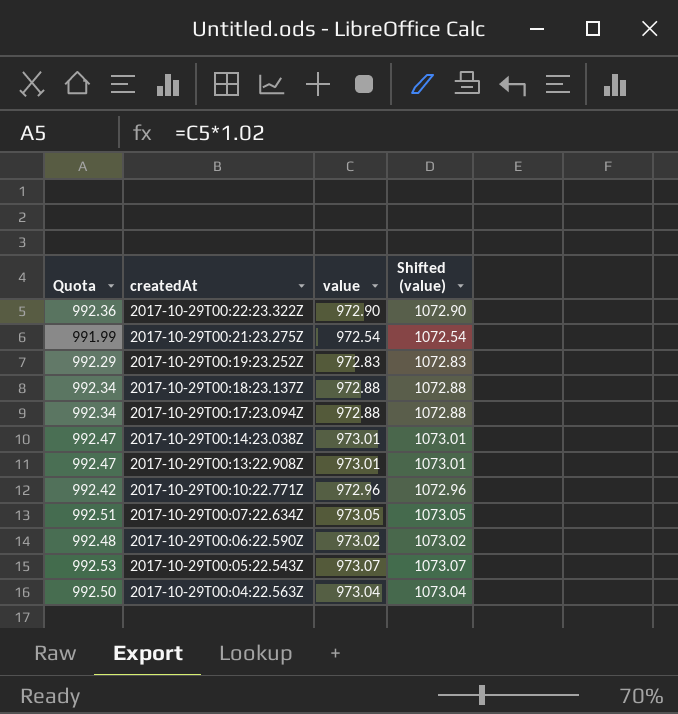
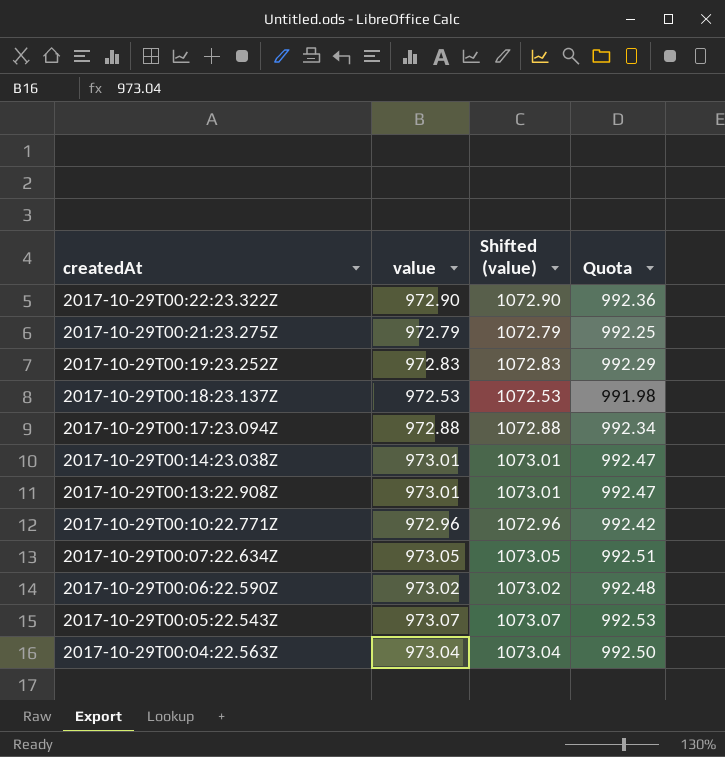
column Quota | position: 1 -> 4
2017-10-29T00:21:23.275Z | value: 972.54 -> 972.79
2017-10-29T00:21:23.275Z | Shifted (value): 1072.54 -> 1072.79
2017-10-29T00:21:23.275Z | Quota: 991.99 -> 992.25
2017-10-29T00:18:23.137Z | value: 972.88 -> 972.53
2017-10-29T00:18:23.137Z | Shifted (value): 1072.88 -> 1072.53
2017-10-29T00:18:23.137Z | Quota: 992.34 -> 991.98

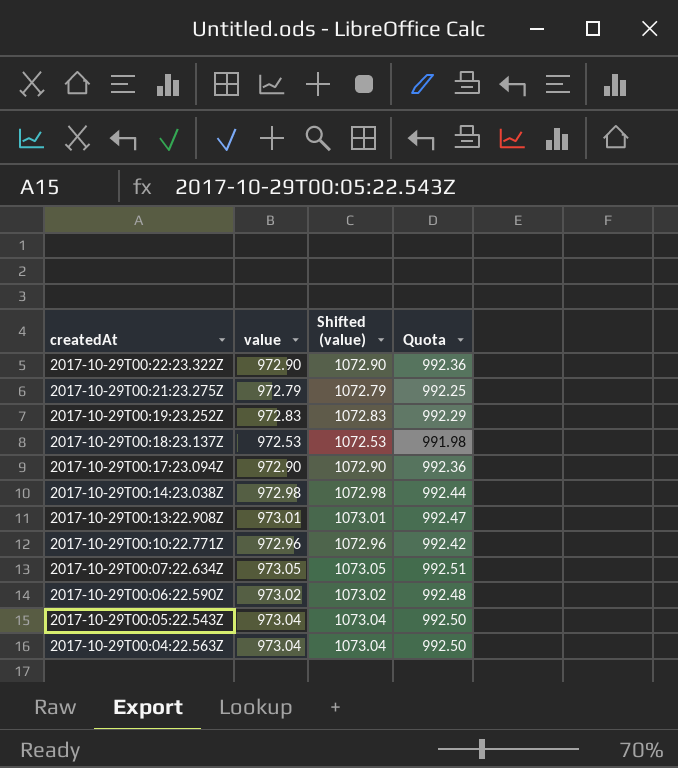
2017-10-29T00:17:23.094Z | value: 972.88 -> 972.90
2017-10-29T00:17:23.094Z | Shifted (value): 1072.88 -> 1072.90
2017-10-29T00:17:23.094Z | Quota: 992.34 -> 992.36
2017-10-29T00:14:23.038Z | value: 973.01 -> 972.98
2017-10-29T00:14:23.038Z | Shifted (value): 1073.01 -> 1072.98
2017-10-29T00:14:23.038Z | Quota: 992.47 -> 992.44
2017-10-29T00:05:22.543Z | value: 973.07 -> 973.04
2017-10-29T00:05:22.543Z | Shifted (value): 1073.07 -> 1073.04
2017-10-29T00:05:22.543Z | Quota: 992.53 -> 992.50

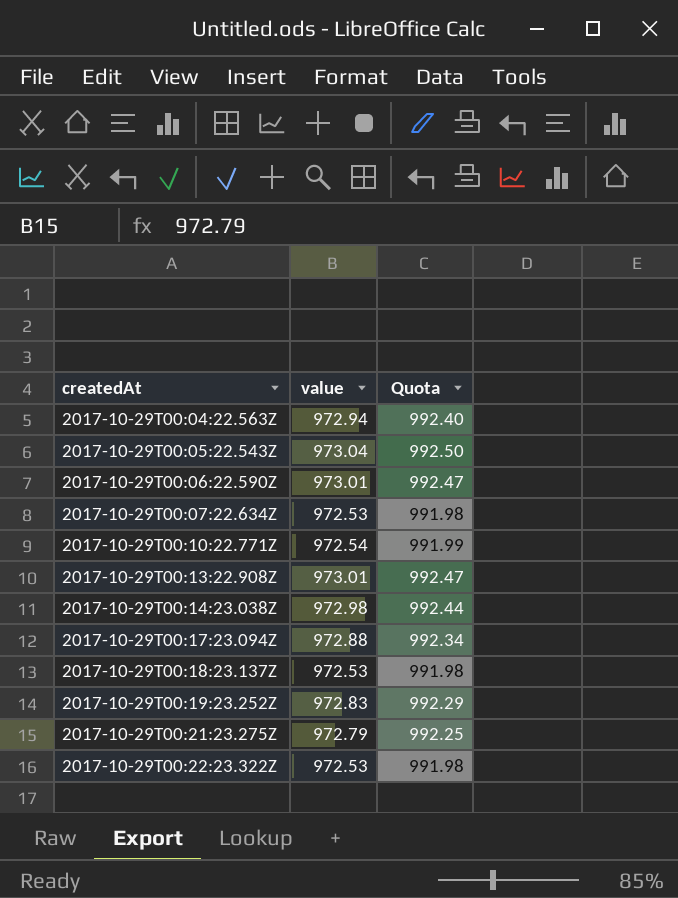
row order: createdAt descending -> createdAt ascending
column Shifted (value) | formula: [value] + 100 -> none
2017-10-29T00:04:22.563Z | value: 973.04 -> 972.94
2017-10-29T00:04:22.563Z | Quota: 992.50 -> 992.40
2017-10-29T00:06:22.590Z | value: 973.02 -> 973.01
2017-10-29T00:06:22.590Z | Quota: 992.48 -> 992.47
2017-10-29T00:07:22.634Z | value: 973.05 -> 972.53
2017-10-29T00:07:22.634Z | Quota: 992.51 -> 991.98
2017-10-29T00:10:22.771Z | value: 972.96 -> 972.54
2017-10-29T00:10:22.771Z | Quota: 992.42 -> 991.99
2017-10-29T00:17:23.094Z | value: 972.90 -> 972.88
2017-10-29T00:17:23.094Z | Quota: 992.36 -> 992.34
2017-10-29T00:22:23.322Z | value: 972.90 -> 972.53
2017-10-29T00:22:23.322Z | Quota: 992.36 -> 991.98

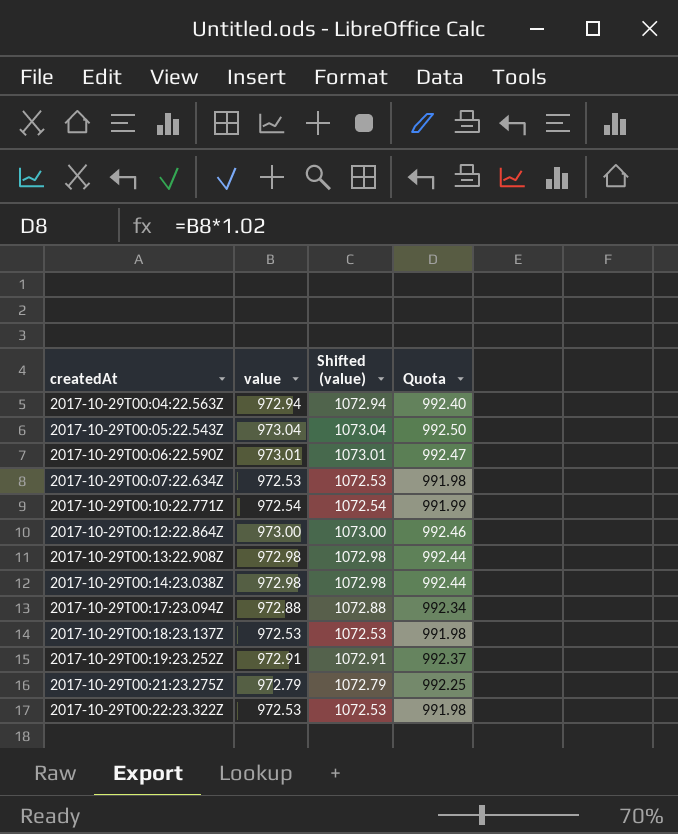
column Shifted (value) | formula: none -> [value] + 100
row 2017-10-29T00:12:22.864Z: none -> 973.00 | 1073.00 | 992.46
2017-10-29T00:13:22.908Z | value: 973.01 -> 972.98
2017-10-29T00:13:22.908Z | Quota: 992.47 -> 992.44
2017-10-29T00:19:23.252Z | value: 972.83 -> 972.91
2017-10-29T00:19:23.252Z | Quota: 992.29 -> 992.37

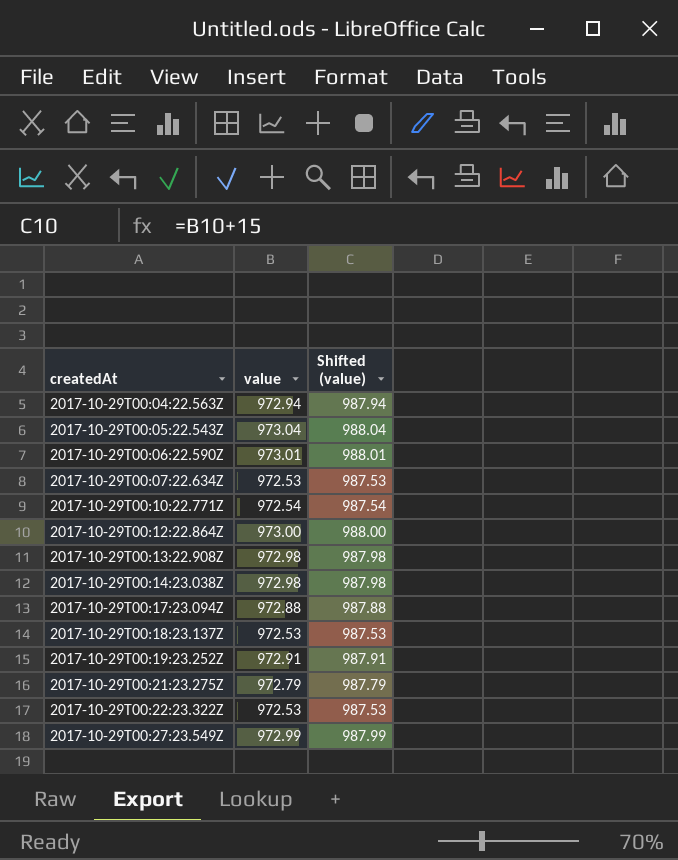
column Quota | formula: [value] * 1.02 -> none
column Shifted (value) | formula: [value] + 100 -> [value] + 15
row 2017-10-29T00:27:23.549Z: none -> 972.99 | 987.99

